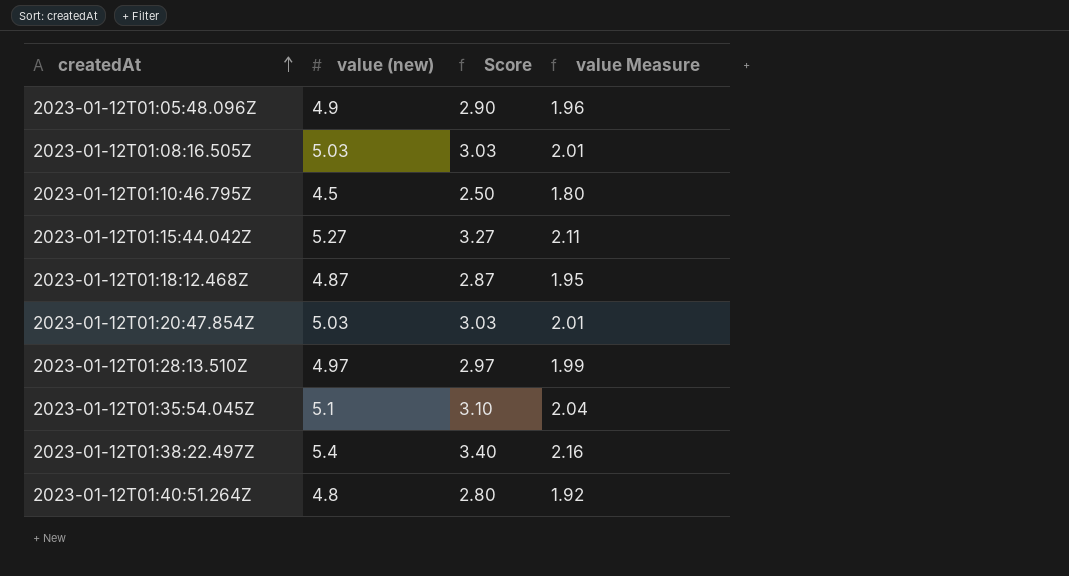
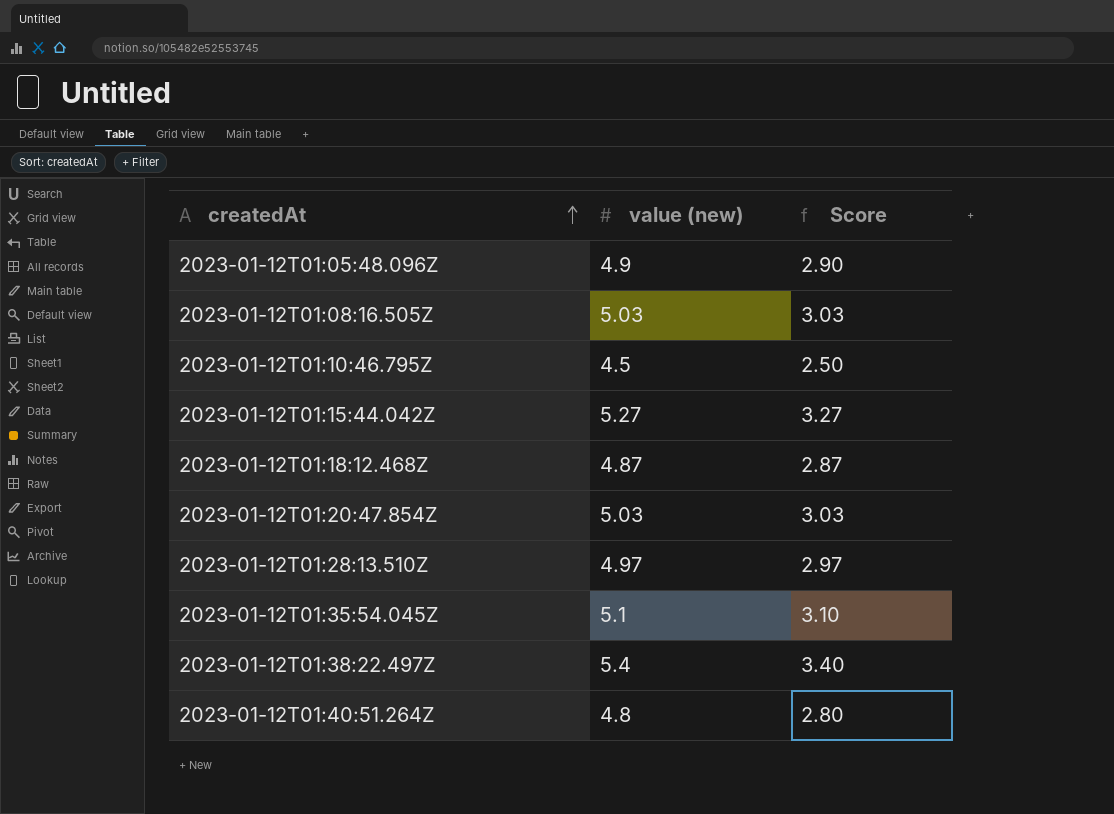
column value Measure | formula: [value (new)] * 0.4 -> none

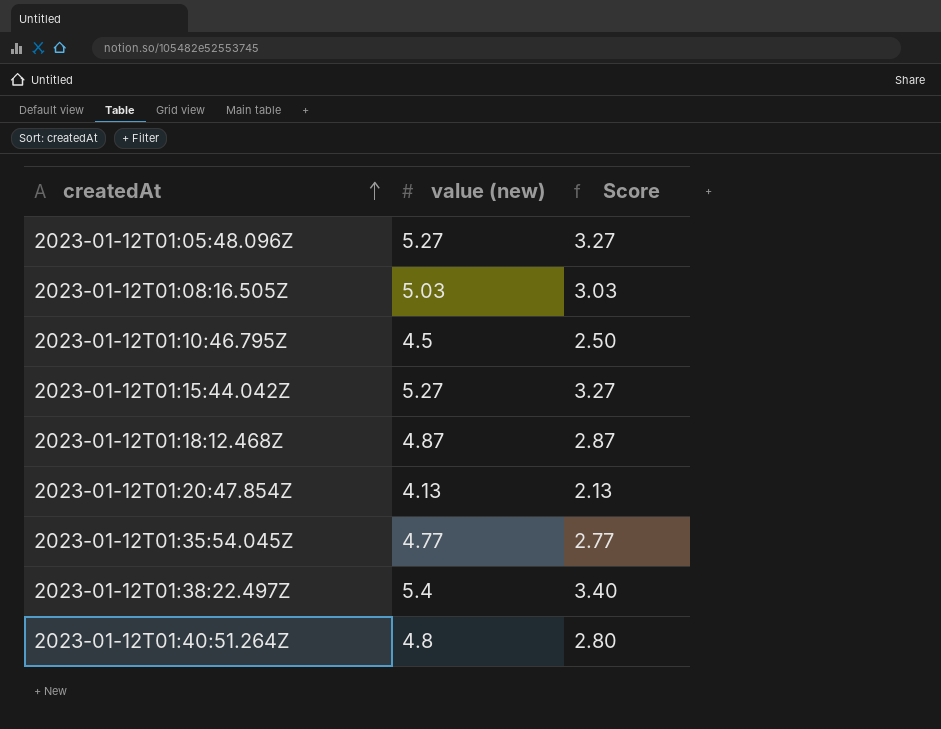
row 2023-01-12T01:28:13.510Z: 4.97 | 2.97 -> none
2023-01-12T01:05:48.096Z | value (new): 4.9 -> 5.27
2023-01-12T01:05:48.096Z | Score: 2.90 -> 3.27
2023-01-12T01:20:47.854Z | value (new): 5.03 -> 4.13
2023-01-12T01:20:47.854Z | Score: 3.03 -> 2.13
2023-01-12T01:35:54.045Z | value (new): 5.1 -> 4.77
2023-01-12T01:35:54.045Z | Score: 3.10 -> 2.77

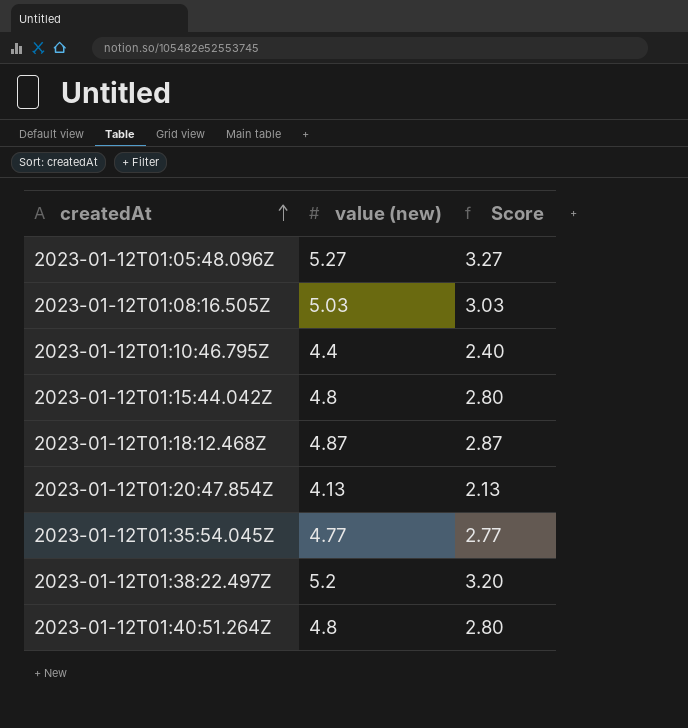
2023-01-12T01:10:46.795Z | value (new): 4.5 -> 4.4
2023-01-12T01:10:46.795Z | Score: 2.50 -> 2.40
2023-01-12T01:15:44.042Z | value (new): 5.27 -> 4.8
2023-01-12T01:15:44.042Z | Score: 3.27 -> 2.80
2023-01-12T01:38:22.497Z | value (new): 5.4 -> 5.2
2023-01-12T01:38:22.497Z | Score: 3.40 -> 3.20

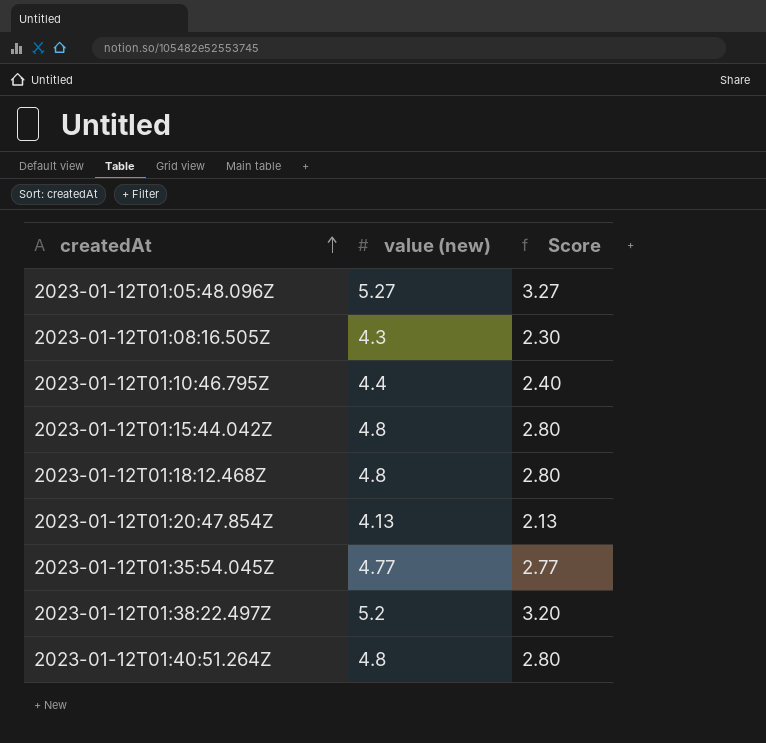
2023-01-12T01:08:16.505Z | value (new): 5.03 -> 4.3
2023-01-12T01:08:16.505Z | Score: 3.03 -> 2.30
2023-01-12T01:18:12.468Z | value (new): 4.87 -> 4.8
2023-01-12T01:18:12.468Z | Score: 2.87 -> 2.80

